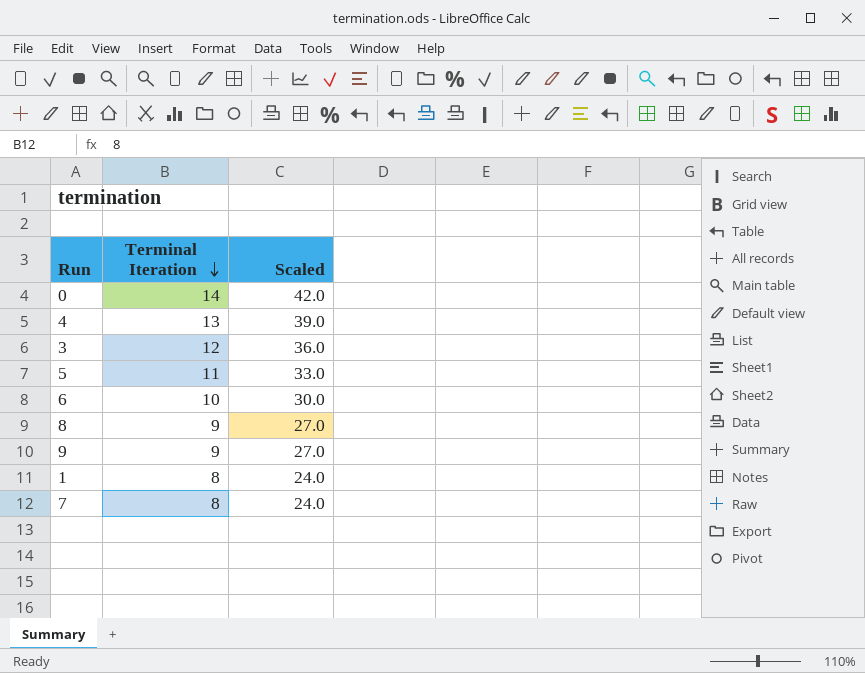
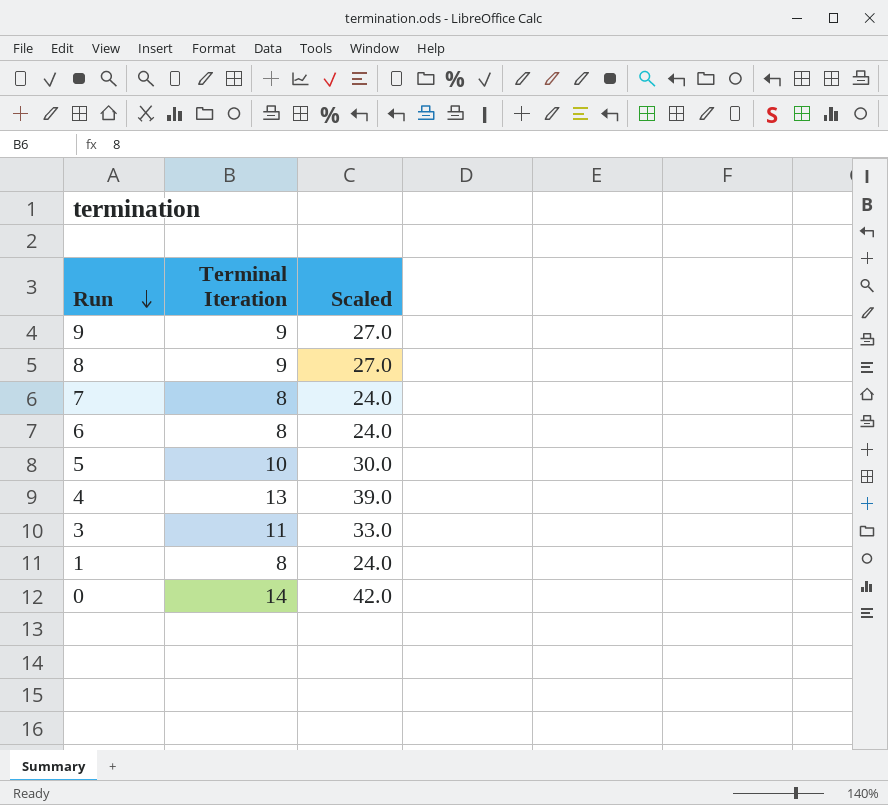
row order: Terminal Iteration descending -> Run descending
6 | Terminal Iteration: 10 -> 8
6 | Scaled: 30.0 -> 24.0
5 | Terminal Iteration: 11 -> 10
5 | Scaled: 33.0 -> 30.0
3 | Terminal Iteration: 12 -> 11
3 | Scaled: 36.0 -> 33.0

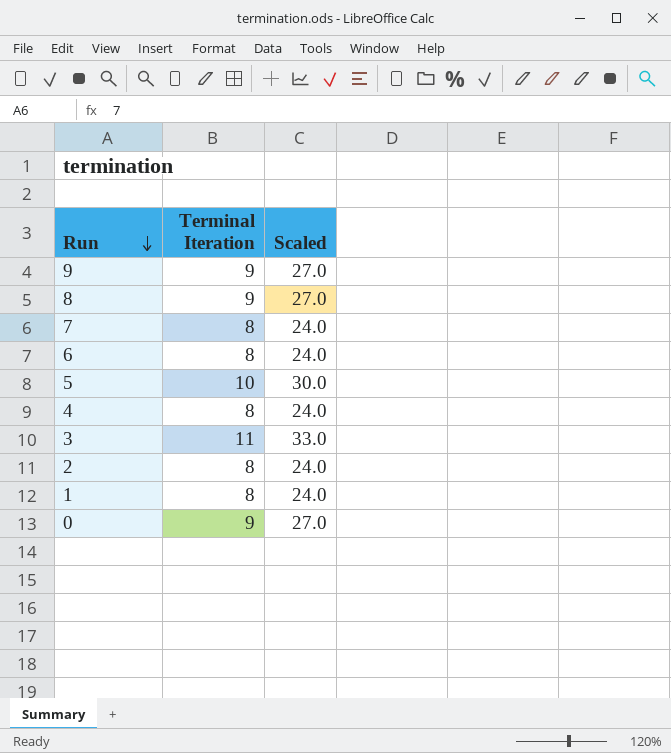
4 | Terminal Iteration: 13 -> 8
4 | Scaled: 39.0 -> 24.0
row 2: none -> 8 | 24.0
0 | Terminal Iteration: 14 -> 9
0 | Scaled: 42.0 -> 27.0

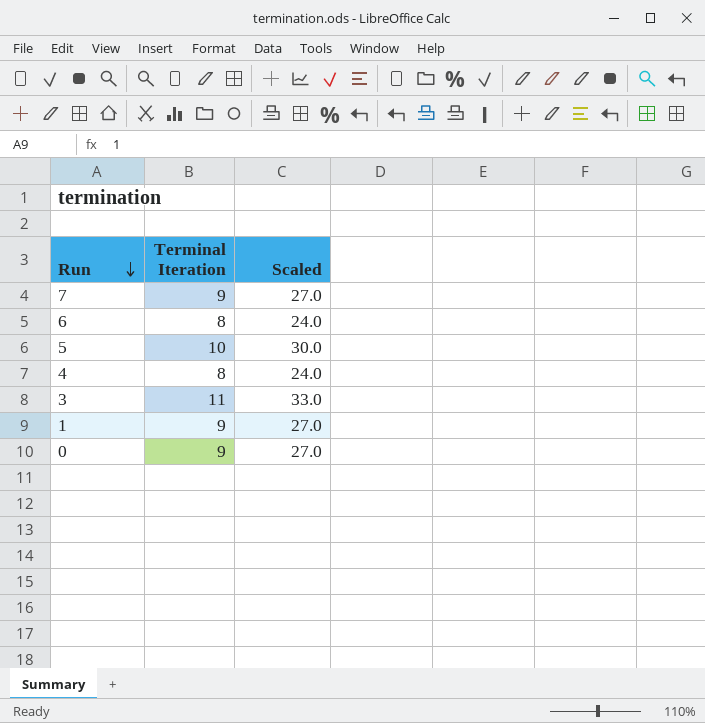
row 9: 9 | 27.0 -> none
row 8: 9 | 27.0 -> none
row 2: 8 | 24.0 -> none
7 | Terminal Iteration: 8 -> 9
7 | Scaled: 24.0 -> 27.0
1 | Terminal Iteration: 8 -> 9
1 | Scaled: 24.0 -> 27.0

